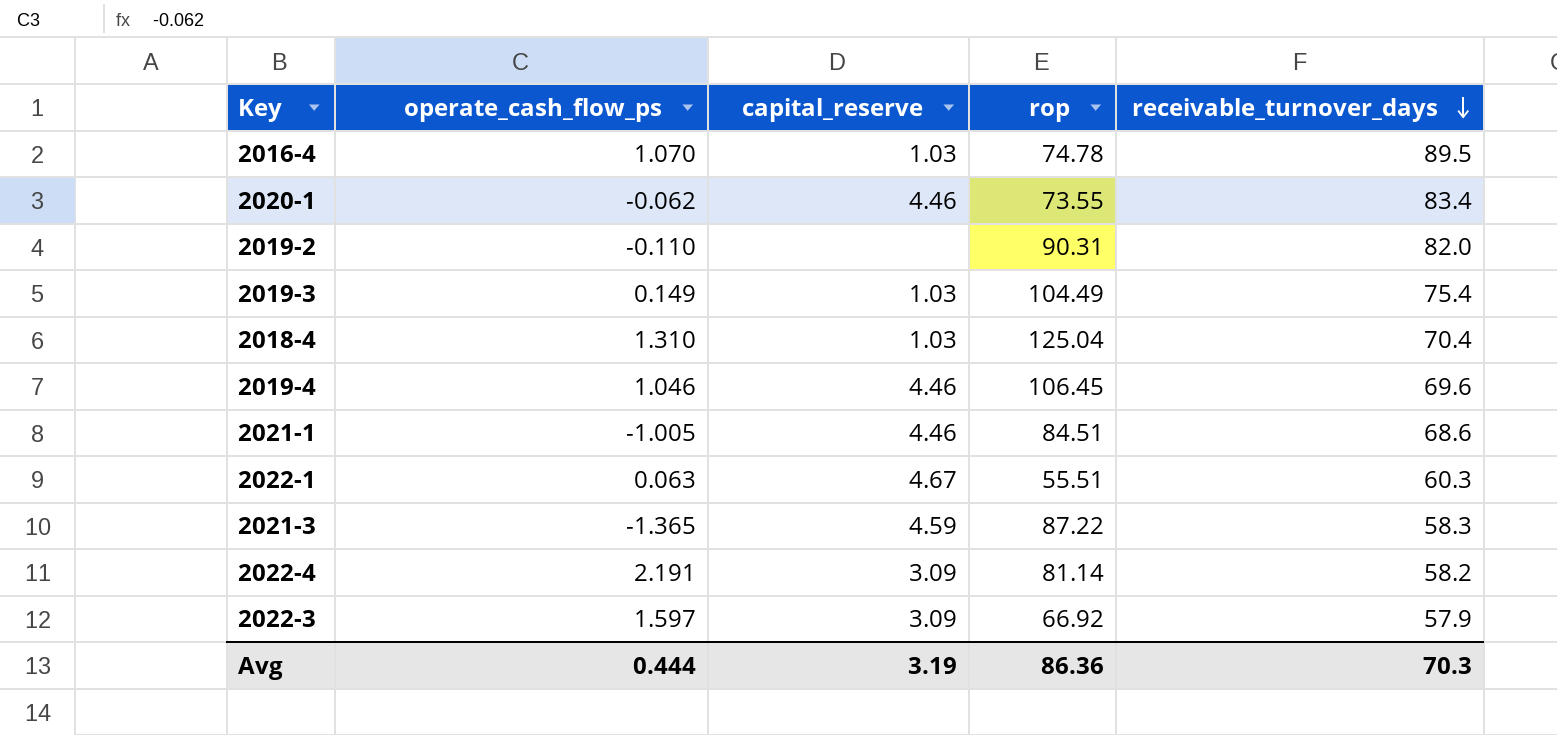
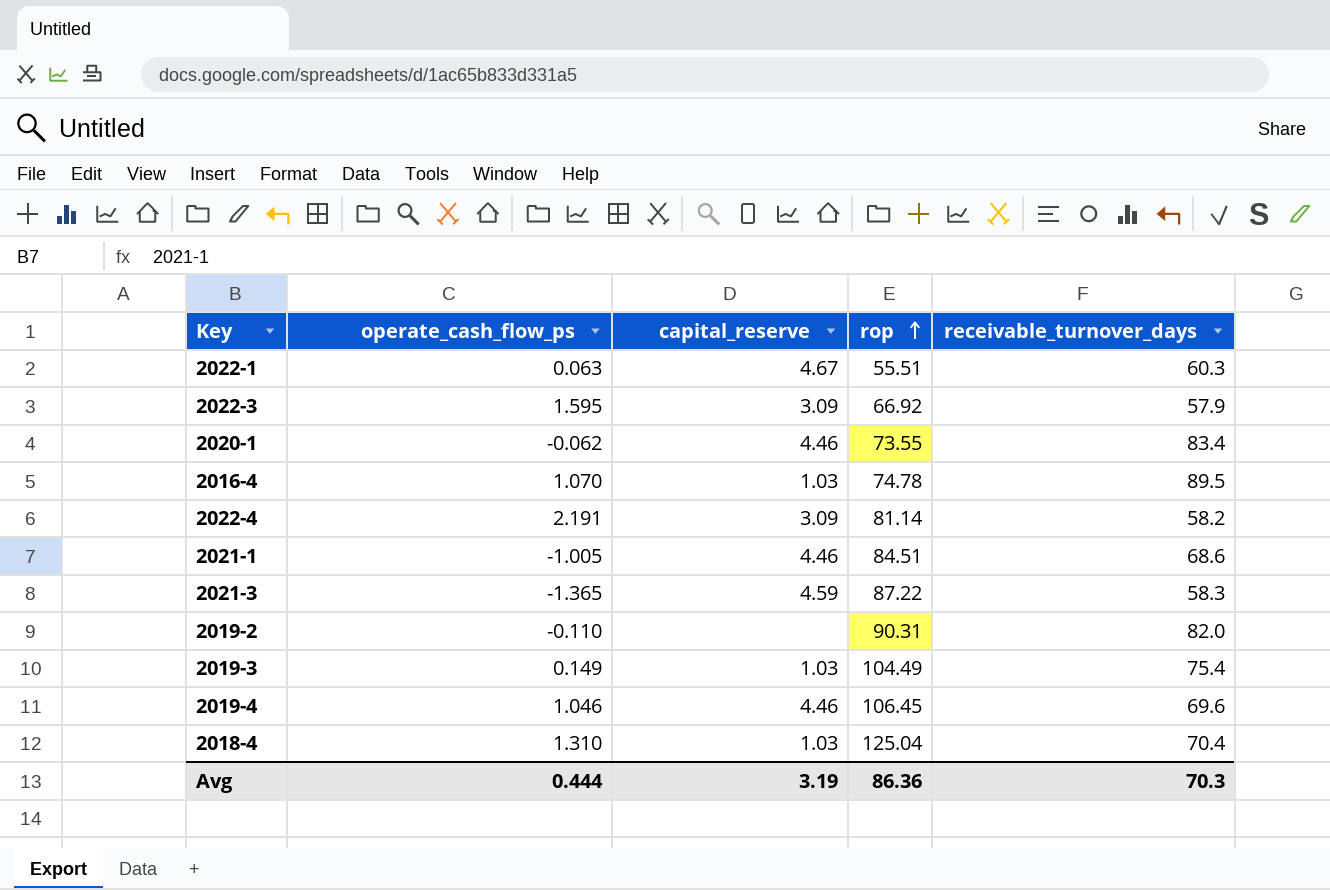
row order: receivable_turnover_days descending -> rop ascending
2022-3 | operate_cash_flow_ps: 1.597 -> 1.595

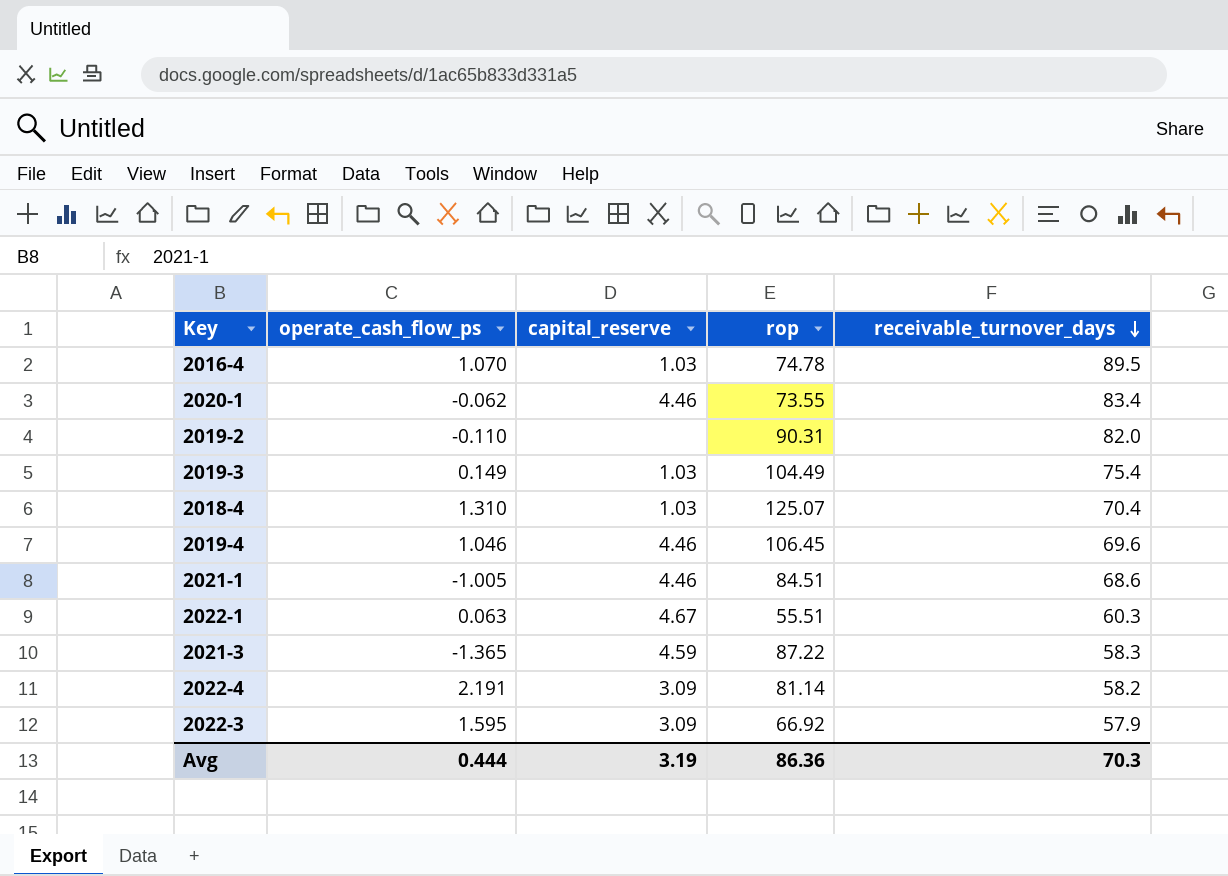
row order: rop ascending -> receivable_turnover_days descending
2018-4 | rop: 125.04 -> 125.07

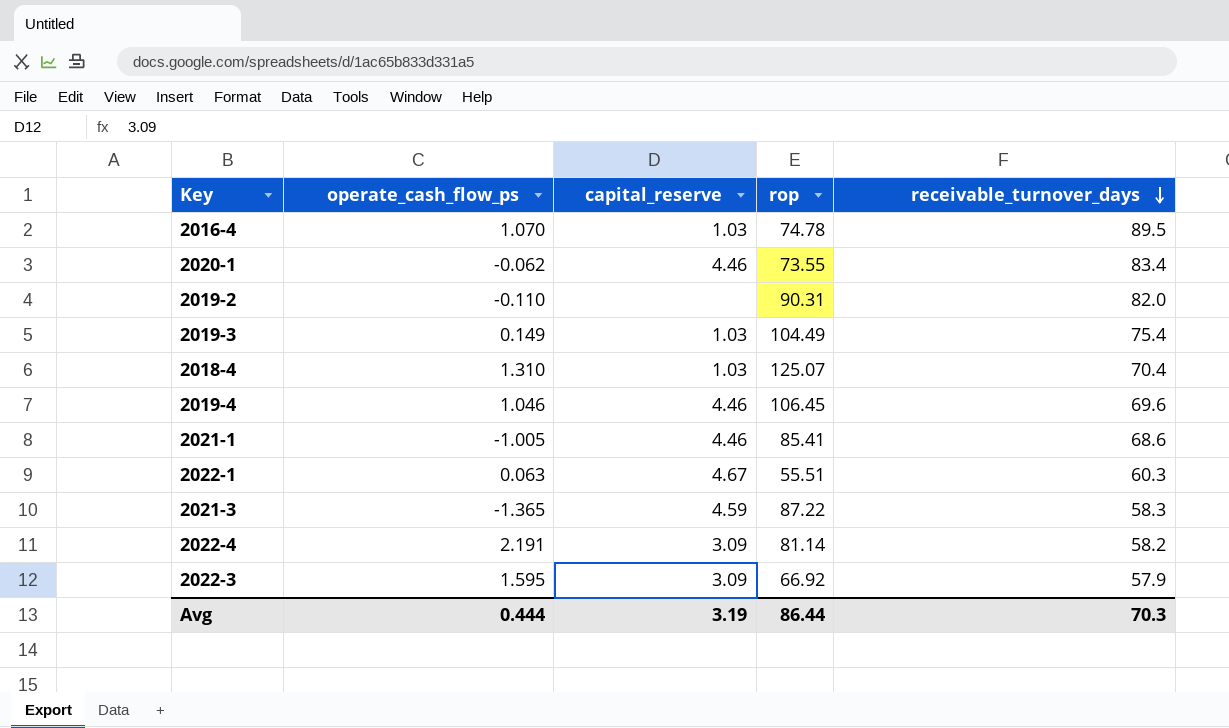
2021-1 | rop: 84.51 -> 85.41
Avg | rop: 86.36 -> 86.44

